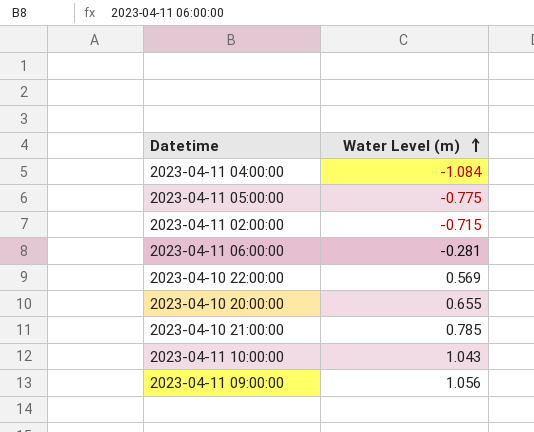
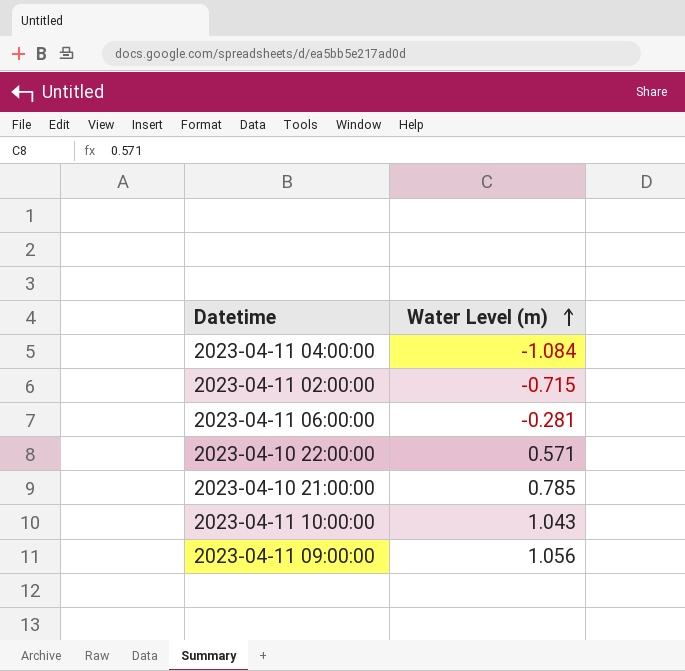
row 2023-04-11 05:00:00: -0.775 -> none
row 2023-04-10 20:00:00: 0.655 -> none
2023-04-10 22:00:00 | Water Level (m): 0.569 -> 0.571

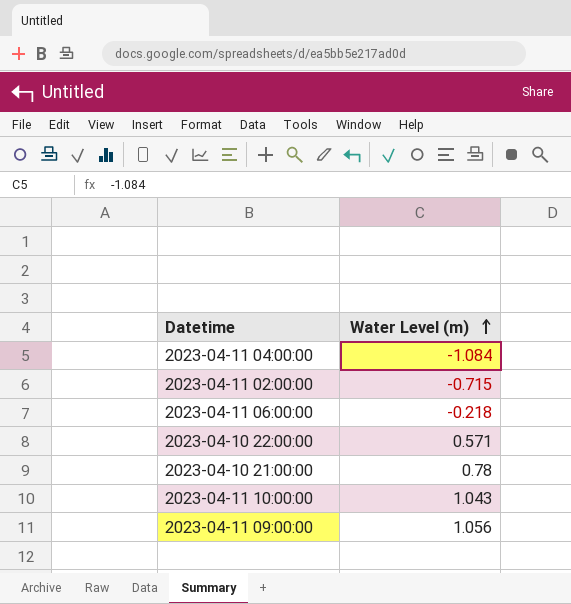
2023-04-11 06:00:00 | Water Level (m): -0.281 -> -0.218
2023-04-10 21:00:00 | Water Level (m): 0.785 -> 0.78

